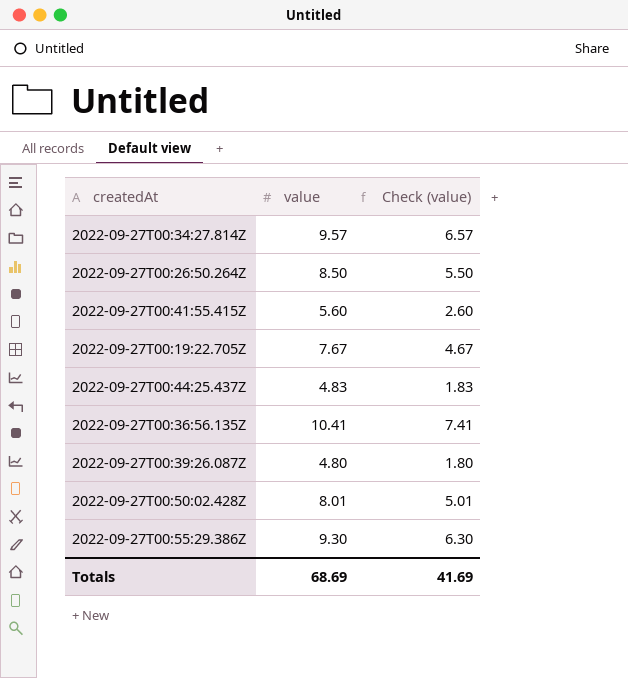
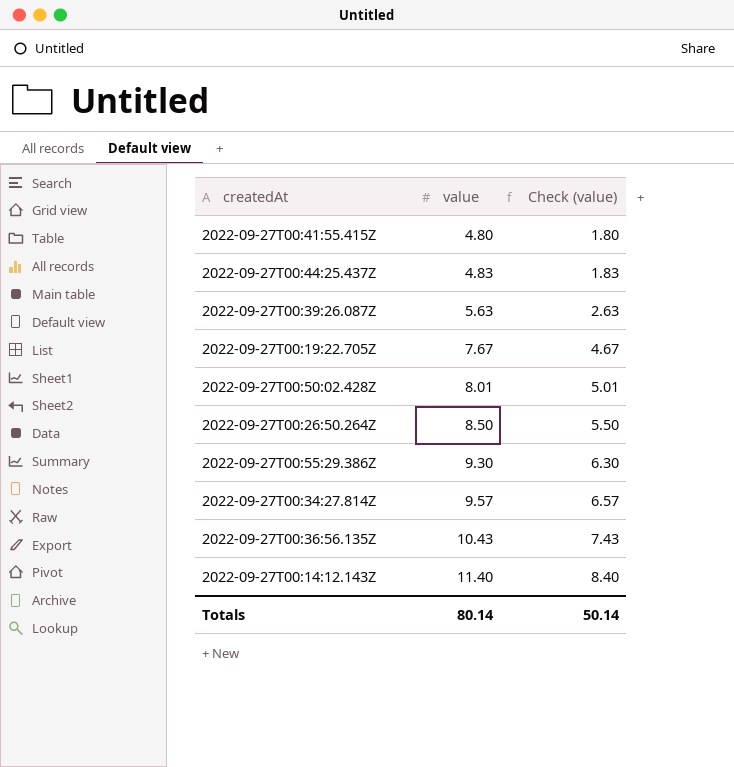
row order: none -> value ascending
2022-09-27T00:41:55.415Z | value: 5.60 -> 4.80
2022-09-27T00:41:55.415Z | Check (value): 2.60 -> 1.80
2022-09-27T00:39:26.087Z | value: 4.80 -> 5.63
2022-09-27T00:39:26.087Z | Check (value): 1.80 -> 2.63
2022-09-27T00:36:56.135Z | value: 10.41 -> 10.43
2022-09-27T00:36:56.135Z | Check (value): 7.41 -> 7.43
row 2022-09-27T00:14:12.143Z: none -> 11.40 | 8.40
Totals | value: 68.69 -> 80.14
Totals | Check (value): 41.69 -> 50.14

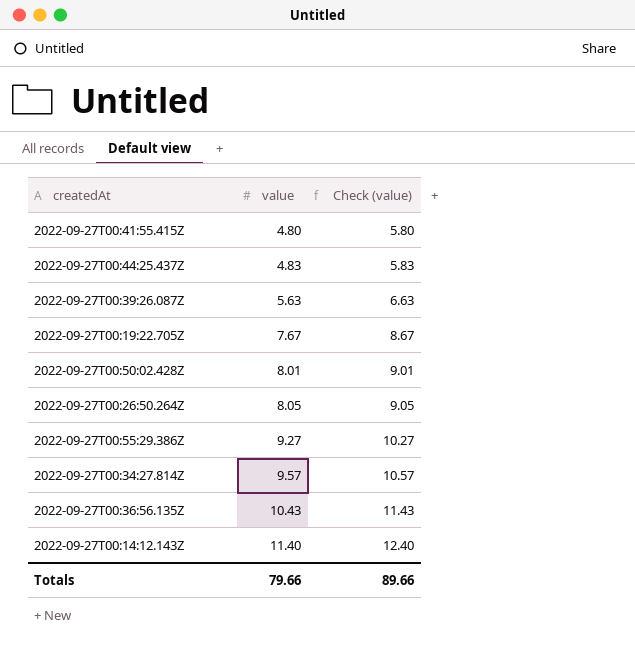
column Check (value) | formula: [value] - 3 -> [value] + 1
2022-09-27T00:26:50.264Z | value: 8.50 -> 8.05
2022-09-27T00:55:29.386Z | value: 9.30 -> 9.27
Totals | value: 80.14 -> 79.66
Totals | Check (value): 50.14 -> 89.66

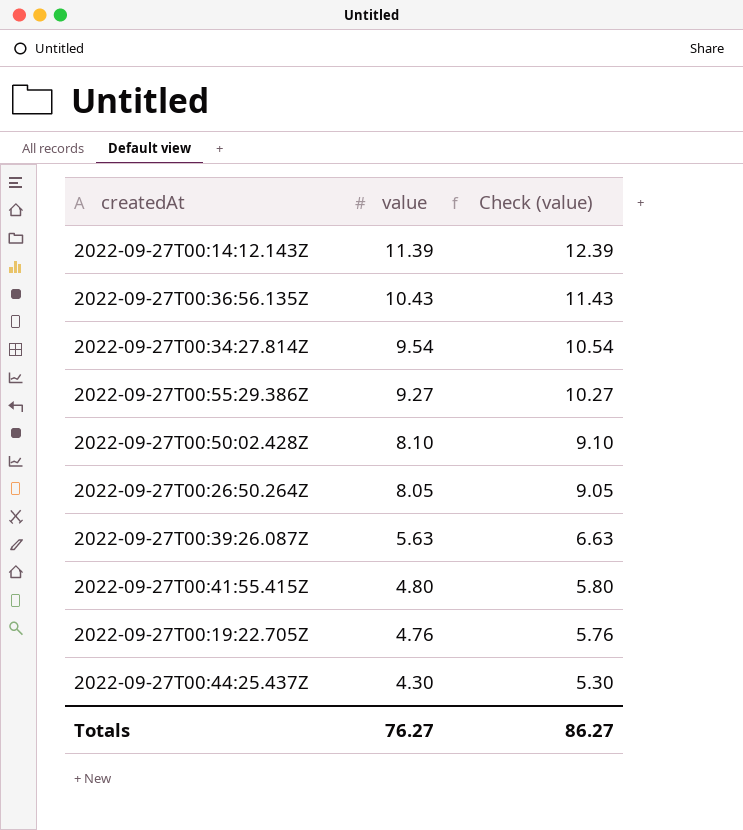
row order: value ascending -> value descending
2022-09-27T00:14:12.143Z | value: 11.40 -> 11.39
2022-09-27T00:14:12.143Z | Check (value): 12.40 -> 12.39
2022-09-27T00:34:27.814Z | value: 9.57 -> 9.54
2022-09-27T00:34:27.814Z | Check (value): 10.57 -> 10.54
2022-09-27T00:50:02.428Z | value: 8.01 -> 8.10
2022-09-27T00:50:02.428Z | Check (value): 9.01 -> 9.10
2022-09-27T00:19:22.705Z | value: 7.67 -> 4.76
2022-09-27T00:19:22.705Z | Check (value): 8.67 -> 5.76
2022-09-27T00:44:25.437Z | value: 4.83 -> 4.30
2022-09-27T00:44:25.437Z | Check (value): 5.83 -> 5.30
Totals | value: 79.66 -> 76.27
Totals | Check (value): 89.66 -> 86.27

